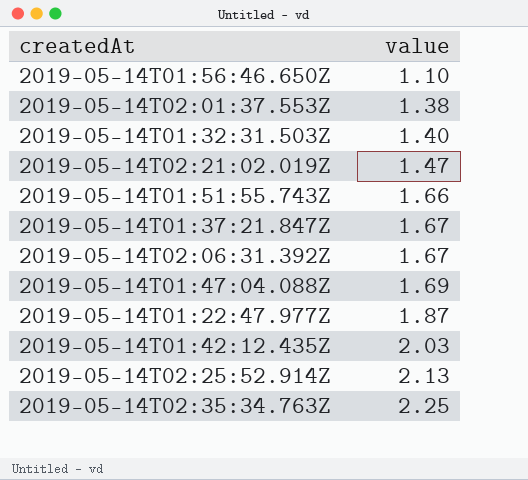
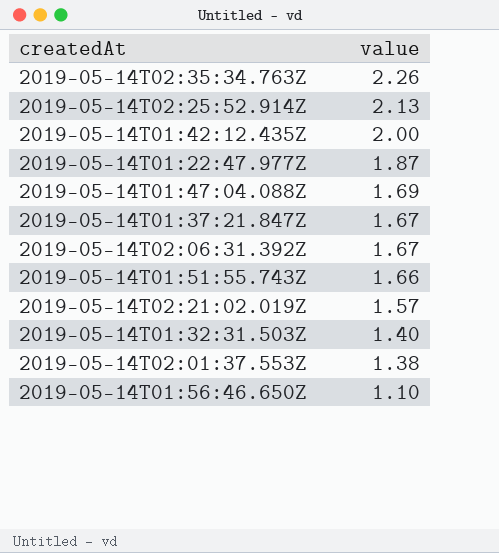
row order: value ascending -> value descending
2019-05-14T02:35:34.763Z | value: 2.25 -> 2.26
2019-05-14T01:42:12.435Z | value: 2.03 -> 2.00
2019-05-14T02:21:02.019Z | value: 1.47 -> 1.57

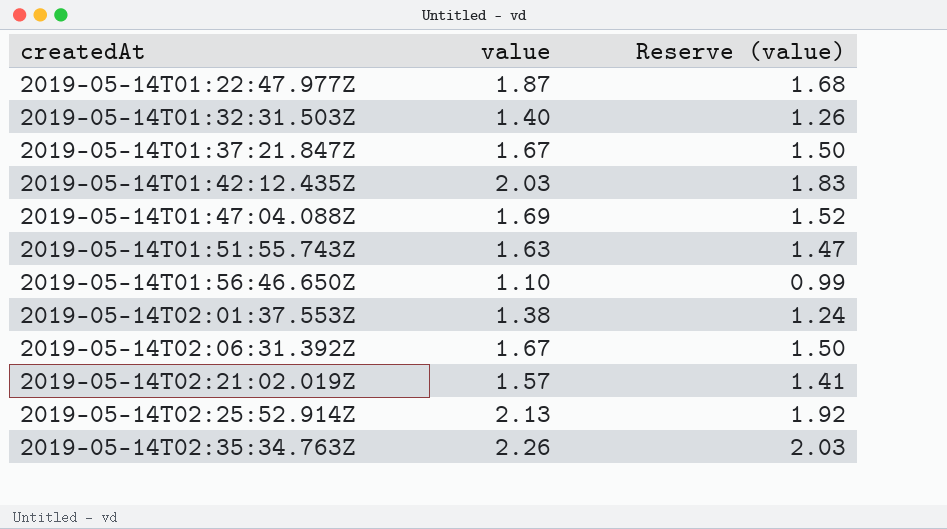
row order: value descending -> createdAt ascending
column Reserve (value) | formula: none -> [value] * 0.9
2019-05-14T01:42:12.435Z | value: 2.00 -> 2.03
2019-05-14T01:51:55.743Z | value: 1.66 -> 1.63

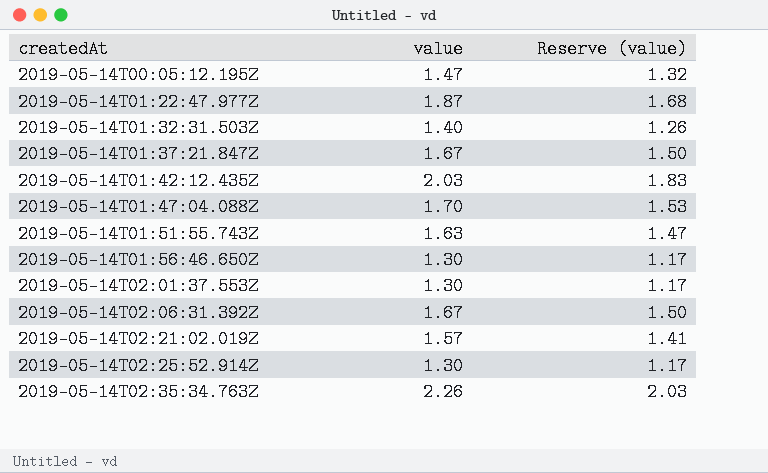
row 2019-05-14T00:05:12.195Z: none -> 1.47 | 1.32
2019-05-14T01:47:04.088Z | value: 1.69 -> 1.70
2019-05-14T01:47:04.088Z | Reserve (value): 1.52 -> 1.53
2019-05-14T01:56:46.650Z | value: 1.10 -> 1.30
2019-05-14T01:56:46.650Z | Reserve (value): 0.99 -> 1.17
2019-05-14T02:01:37.553Z | value: 1.38 -> 1.30
2019-05-14T02:01:37.553Z | Reserve (value): 1.24 -> 1.17
2019-05-14T02:25:52.914Z | value: 2.13 -> 1.30
2019-05-14T02:25:52.914Z | Reserve (value): 1.92 -> 1.17

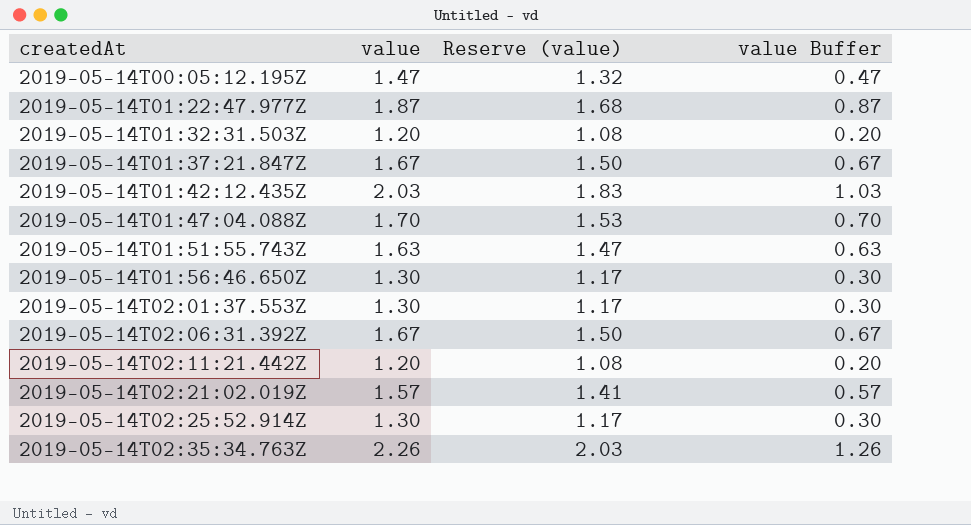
column value Buffer | formula: none -> [value] - 1
2019-05-14T01:32:31.503Z | value: 1.40 -> 1.20
2019-05-14T01:32:31.503Z | Reserve (value): 1.26 -> 1.08
row 2019-05-14T02:11:21.442Z: none -> 1.20 | 1.08 | 0.20

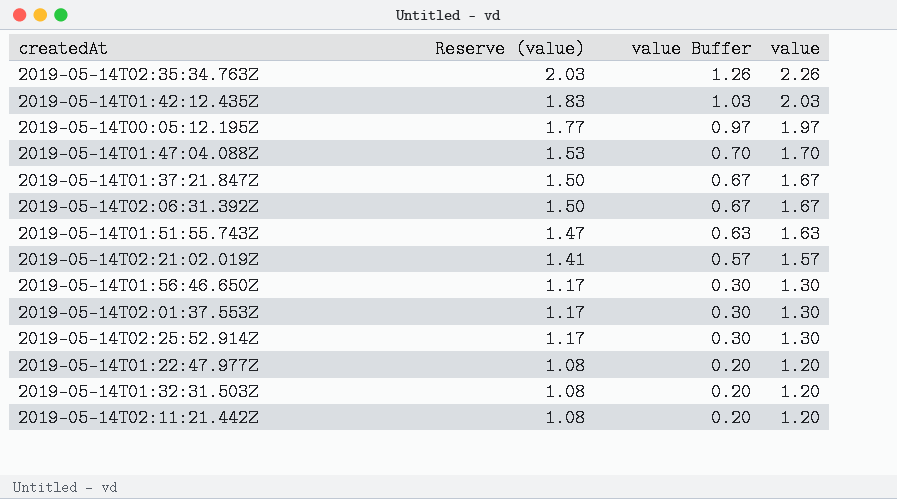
row order: createdAt ascending -> Reserve (value) descending
column value | position: 2 -> 4
2019-05-14T00:05:12.195Z | Reserve (value): 1.32 -> 1.77
2019-05-14T00:05:12.195Z | value Buffer: 0.47 -> 0.97
2019-05-14T00:05:12.195Z | value: 1.47 -> 1.97
2019-05-14T01:22:47.977Z | Reserve (value): 1.68 -> 1.08
2019-05-14T01:22:47.977Z | value Buffer: 0.87 -> 0.20
2019-05-14T01:22:47.977Z | value: 1.87 -> 1.20

